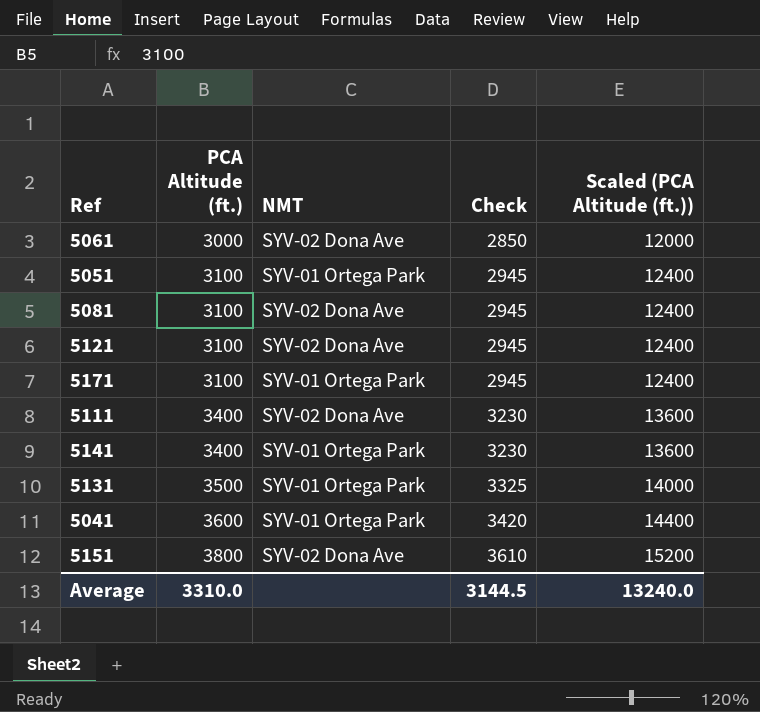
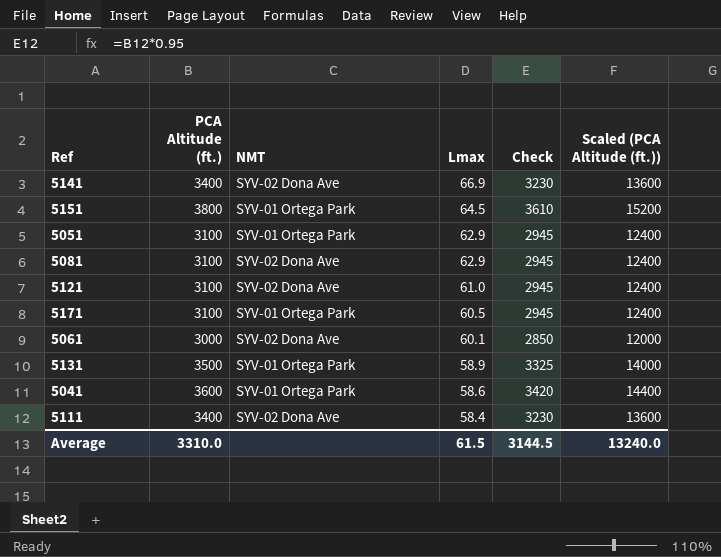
row order: PCA Altitude (ft.) ascending -> Lmax descending
column Lmax | position: none -> 4
5141 | NMT: SYV-01 Ortega Park -> SYV-02 Dona Ave
5151 | NMT: SYV-02 Dona Ave -> SYV-01 Ortega Park

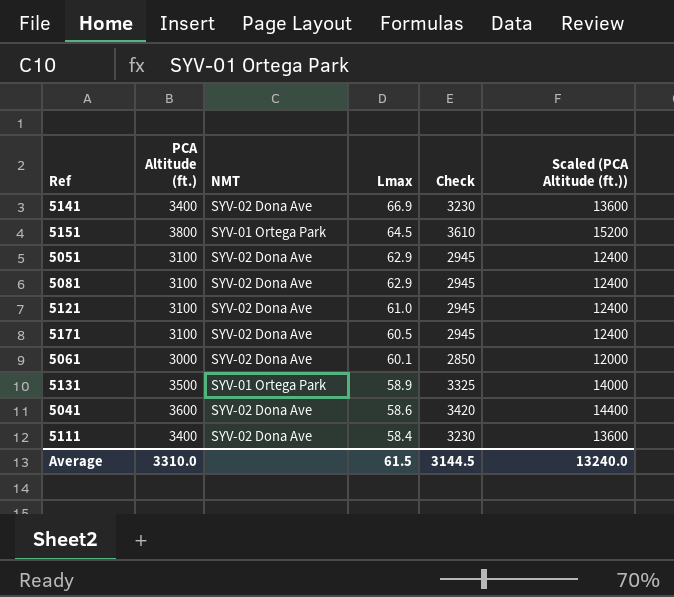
5051 | NMT: SYV-01 Ortega Park -> SYV-02 Dona Ave
5171 | NMT: SYV-01 Ortega Park -> SYV-02 Dona Ave
5041 | NMT: SYV-01 Ortega Park -> SYV-02 Dona Ave

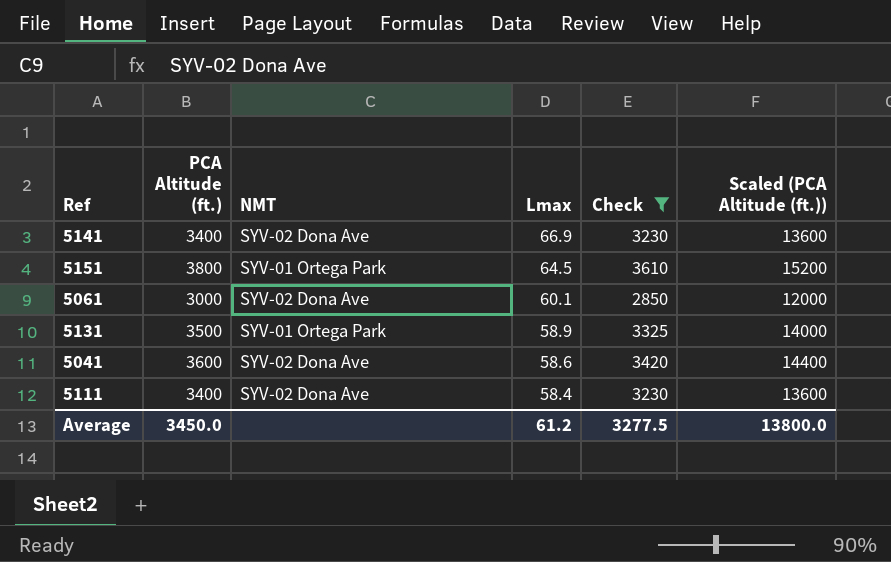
filter: none -> Check != 2945
Average | PCA Altitude (ft.): 3310.0 -> 3450.0
Average | Lmax: 61.5 -> 61.2
Average | Check: 3144.5 -> 3277.5
Average | Scaled (PCA Altitude (ft.)): 13240.0 -> 13800.0

